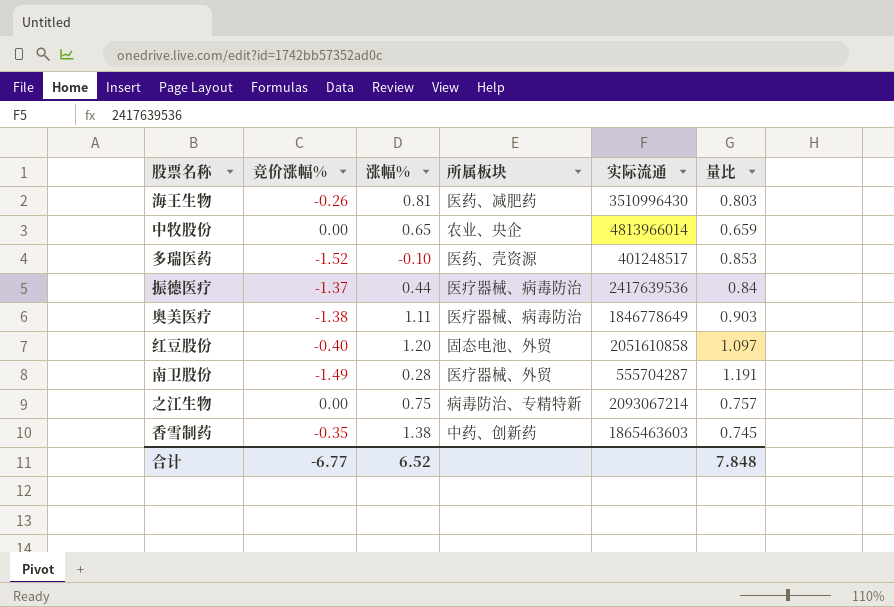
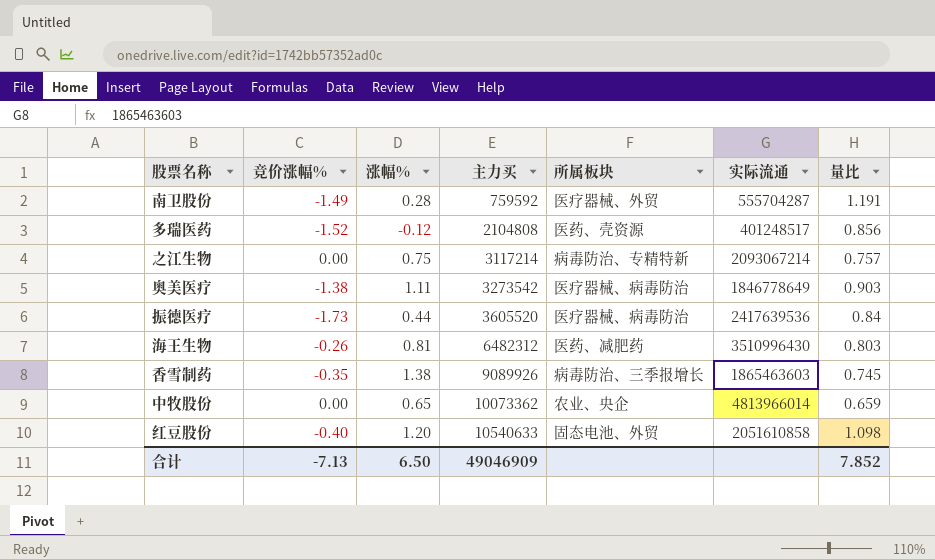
row order: none -> 主力买 ascending
column 主力买 | position: none -> 4
多瑞医药 | 涨幅%: -0.10 -> -0.12
多瑞医药 | 量比: 0.853 -> 0.856
振德医疗 | 竞价涨幅%: -1.37 -> -1.73
香雪制药 | 所属板块: 中药、创新药 -> 病毒防治、三季报增长
红豆股份 | 量比: 1.097 -> 1.098
合计 | 竞价涨幅%: -6.77 -> -7.13
合计 | 涨幅%: 6.52 -> 6.50
合计 | 量比: 7.848 -> 7.852

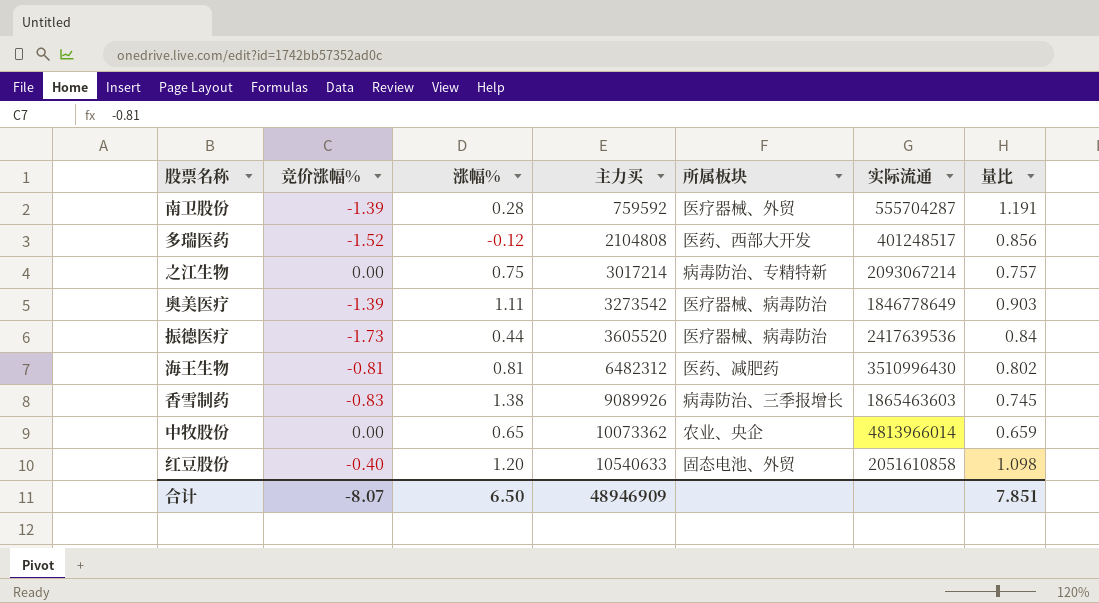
南卫股份 | 竞价涨幅%: -1.49 -> -1.39
多瑞医药 | 所属板块: 医药、壳资源 -> 医药、西部大开发
之江生物 | 主力买: 3117214 -> 3017214
奥美医疗 | 竞价涨幅%: -1.38 -> -1.39
海王生物 | 竞价涨幅%: -0.26 -> -0.81
海王生物 | 量比: 0.803 -> 0.802
香雪制药 | 竞价涨幅%: -0.35 -> -0.83
合计 | 竞价涨幅%: -7.13 -> -8.07
合计 | 主力买: 49046909 -> 48946909
合计 | 量比: 7.852 -> 7.851

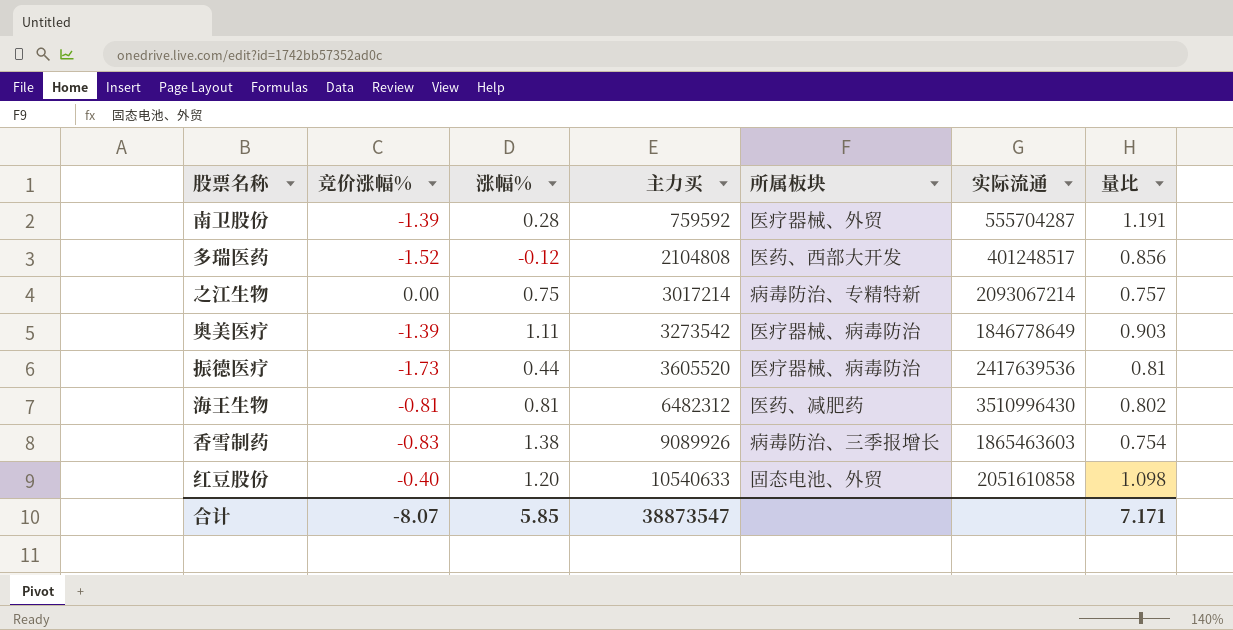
row 中牧股份: 0.00 | 0.65 | 10073362 | 农业、央企 | 4813966014 | 0.659 -> none
振德医疗 | 量比: 0.84 -> 0.81
香雪制药 | 量比: 0.745 -> 0.754
合计 | 涨幅%: 6.50 -> 5.85
合计 | 主力买: 48946909 -> 38873547
合计 | 量比: 7.851 -> 7.171

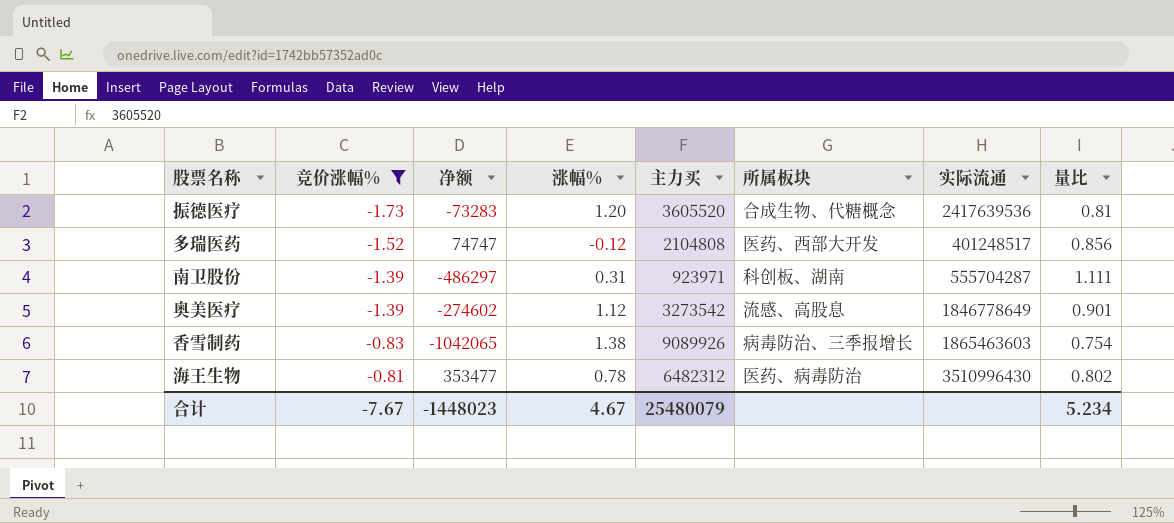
filter: none -> 竞价涨幅% <= -0.81
row order: 主力买 ascending -> 竞价涨幅% ascending
column 净额 | position: none -> 3
振德医疗 | 涨幅%: 0.44 -> 1.20
振德医疗 | 所属板块: 医疗器械、病毒防治 -> 合成生物、代糖概念
南卫股份 | 涨幅%: 0.28 -> 0.31
南卫股份 | 主力买: 759592 -> 923971
南卫股份 | 所属板块: 医疗器械、外贸 -> 科创板、湖南
南卫股份 | 量比: 1.191 -> 1.111
奥美医疗 | 涨幅%: 1.11 -> 1.12
奥美医疗 | 所属板块: 医疗器械、病毒防治 -> 流感、高股息
奥美医疗 | 量比: 0.903 -> 0.901
海王生物 | 涨幅%: 0.81 -> 0.78
海王生物 | 所属板块: 医药、减肥药 -> 医药、病毒防治
合计 | 竞价涨幅%: -8.07 -> -7.67
合计 | 涨幅%: 5.85 -> 4.67
合计 | 主力买: 38873547 -> 25480079
合计 | 量比: 7.171 -> 5.234

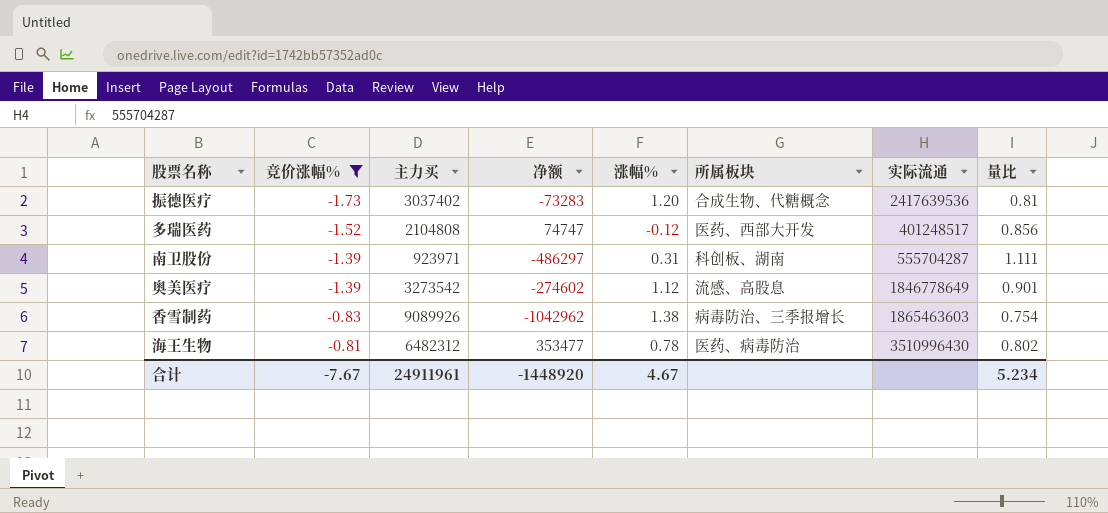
column 主力买 | position: 5 -> 3
振德医疗 | 主力买: 3605520 -> 3037402
香雪制药 | 净额: -1042065 -> -1042962
合计 | 主力买: 25480079 -> 24911961
合计 | 净额: -1448023 -> -1448920

